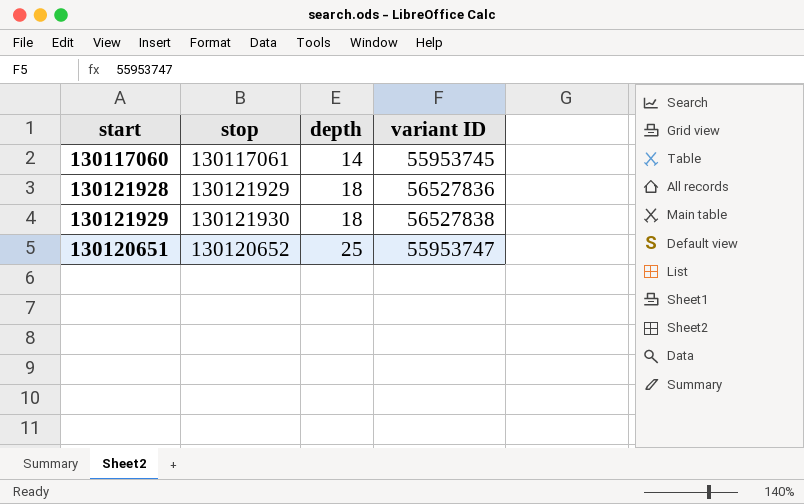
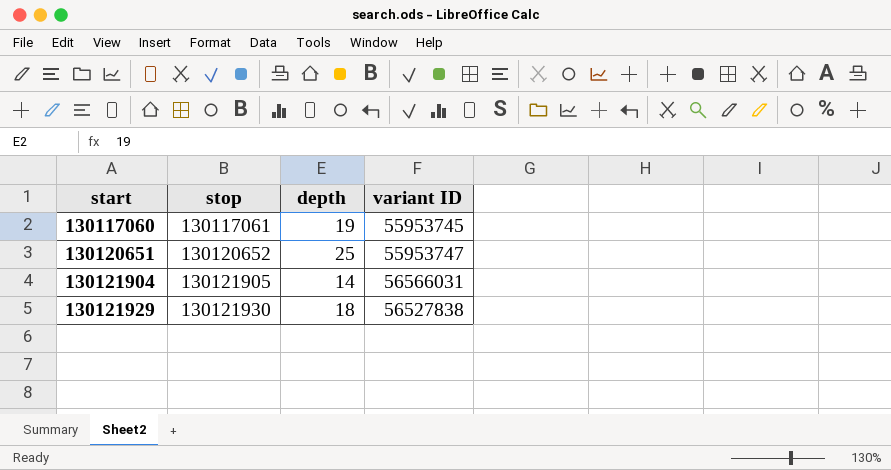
row order: depth ascending -> start ascending
row 130121928: 130121929 | 18 | 56527836 -> none
130117060 | depth: 14 -> 19
row 130121904: none -> 130121905 | 14 | 56566031

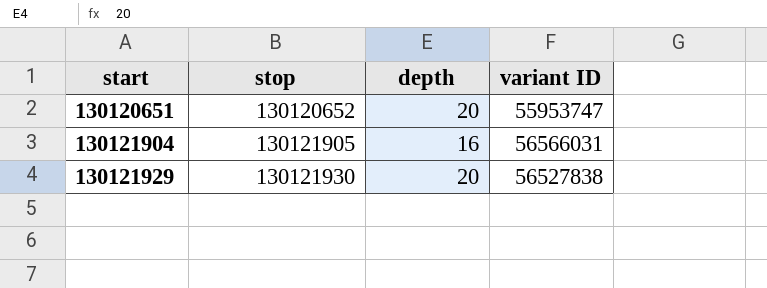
row 130117060: 130117061 | 19 | 55953745 -> none
130120651 | depth: 25 -> 20
130121904 | depth: 14 -> 16
130121929 | depth: 18 -> 20

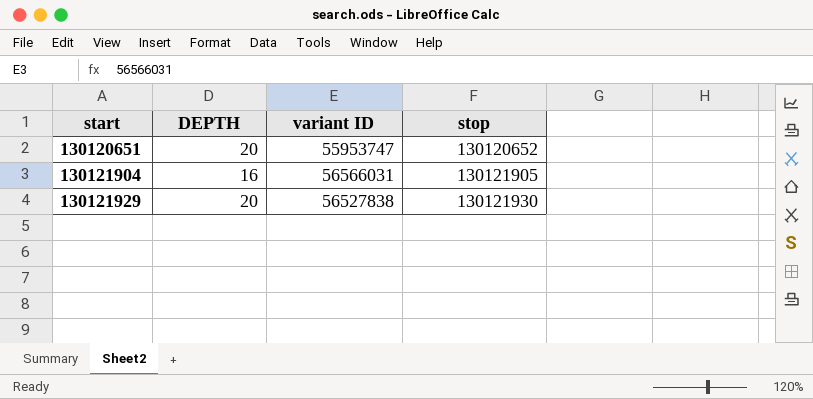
column name: depth -> DEPTH
column stop | position: 2 -> 4

